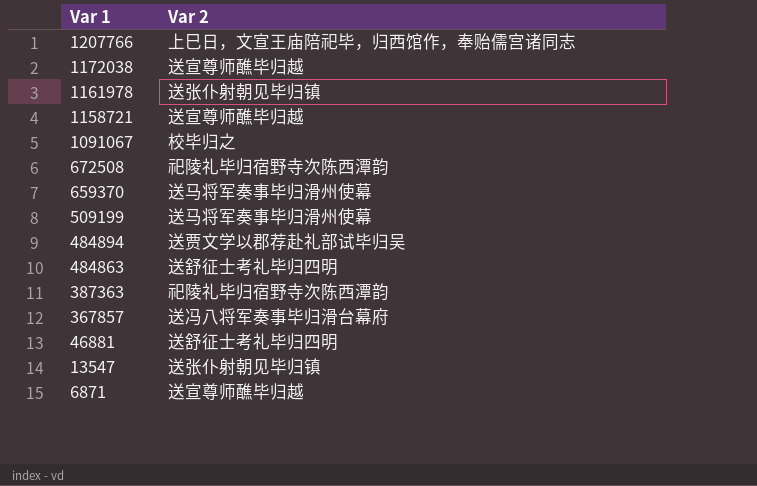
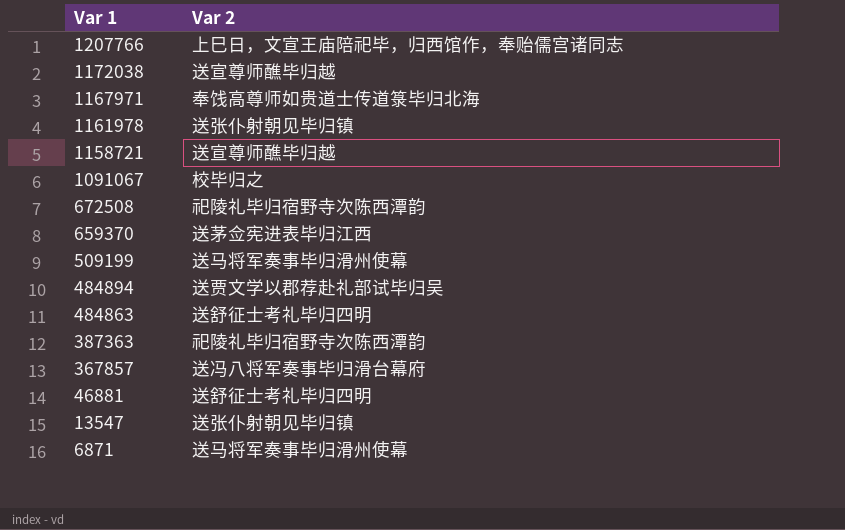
row 1167971: none -> 奉饯高尊师如贵道士传道箓毕归北海
659370 | Var 2: 送马将军奏事毕归滑州使幕 -> 送茅佥宪进表毕归江西
6871 | Var 2: 送宣尊师醮毕归越 -> 送马将军奏事毕归滑州使幕

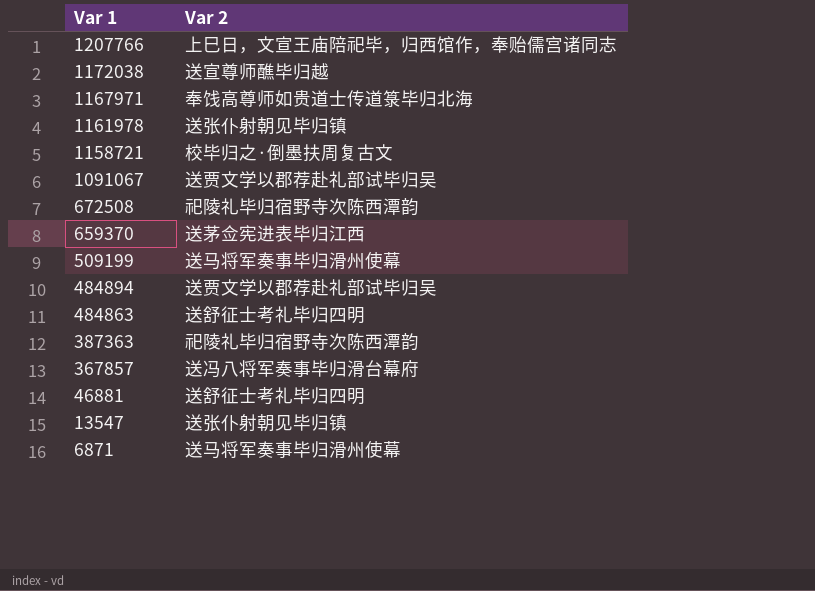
1158721 | Var 2: 送宣尊师醮毕归越 -> 校毕归之·倒墨扶周复古文
1091067 | Var 2: 校毕归之 -> 送贾文学以郡荐赴礼部试毕归吴

